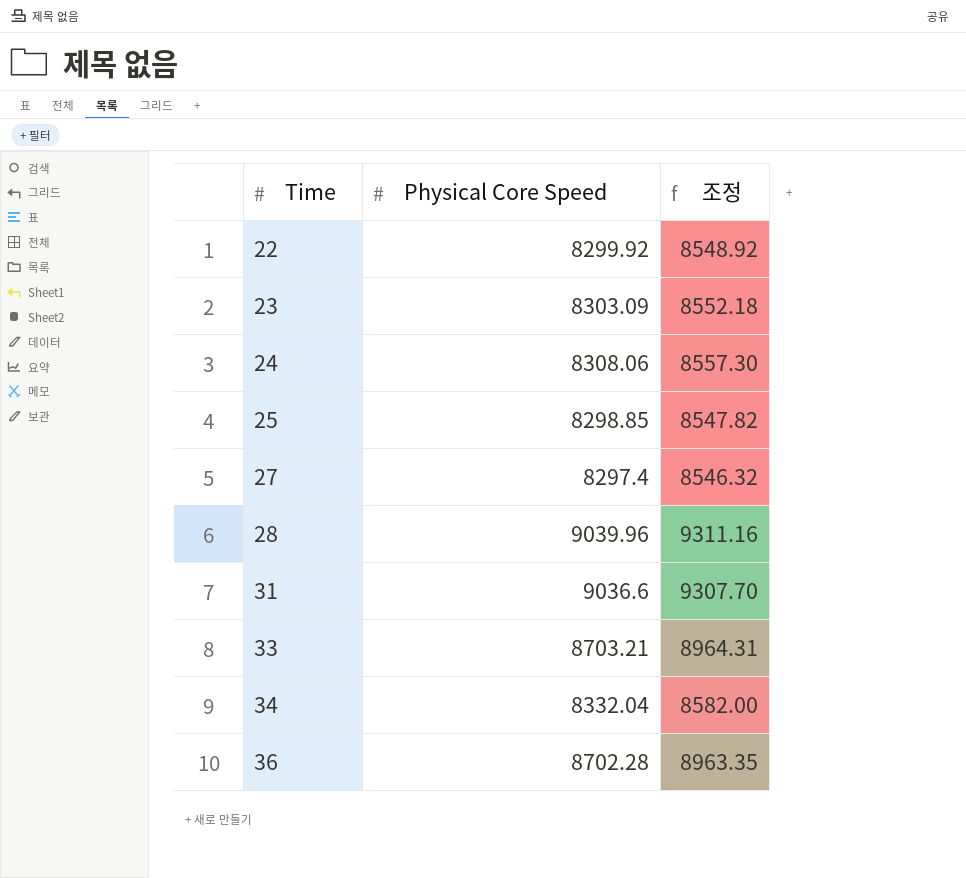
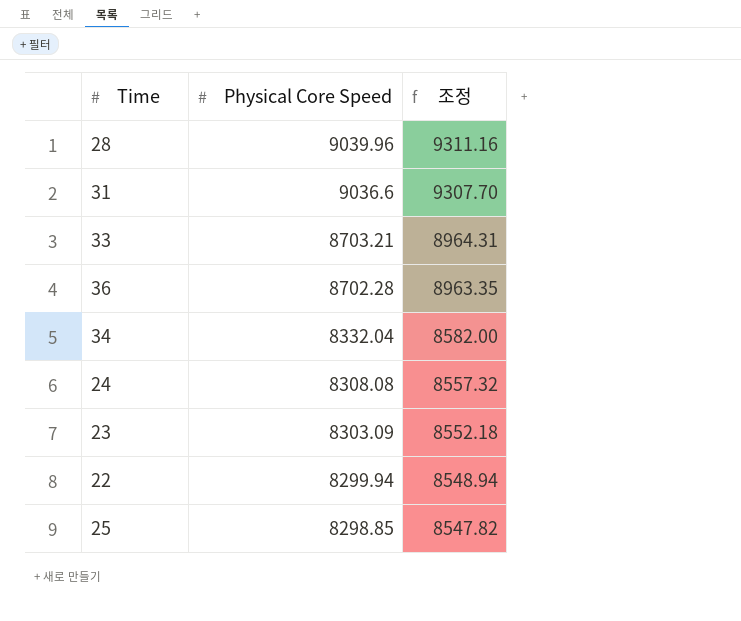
row order: Time ascending -> Physical Core Speed descending
row 27: 8297.4 | 8546.32 -> none
24 | Physical Core Speed: 8308.06 -> 8308.08
24 | 조정: 8557.30 -> 8557.32
22 | Physical Core Speed: 8299.92 -> 8299.94
22 | 조정: 8548.92 -> 8548.94

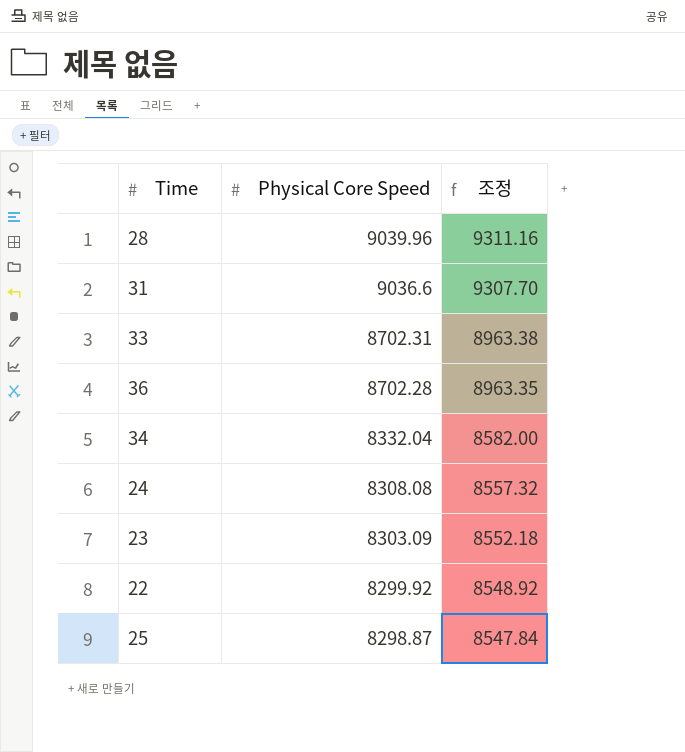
33 | Physical Core Speed: 8703.21 -> 8702.31
33 | 조정: 8964.31 -> 8963.38
22 | Physical Core Speed: 8299.94 -> 8299.92
22 | 조정: 8548.94 -> 8548.92
25 | Physical Core Speed: 8298.85 -> 8298.87
25 | 조정: 8547.82 -> 8547.84

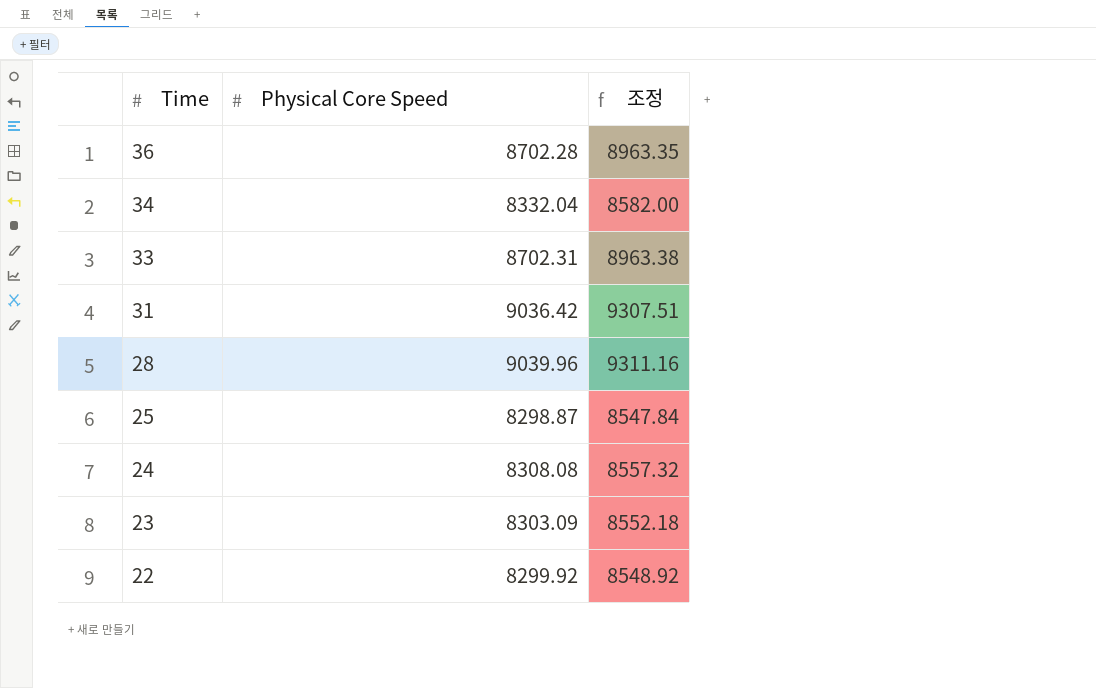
row order: Physical Core Speed descending -> Time descending
31 | Physical Core Speed: 9036.6 -> 9036.42
31 | 조정: 9307.70 -> 9307.51

